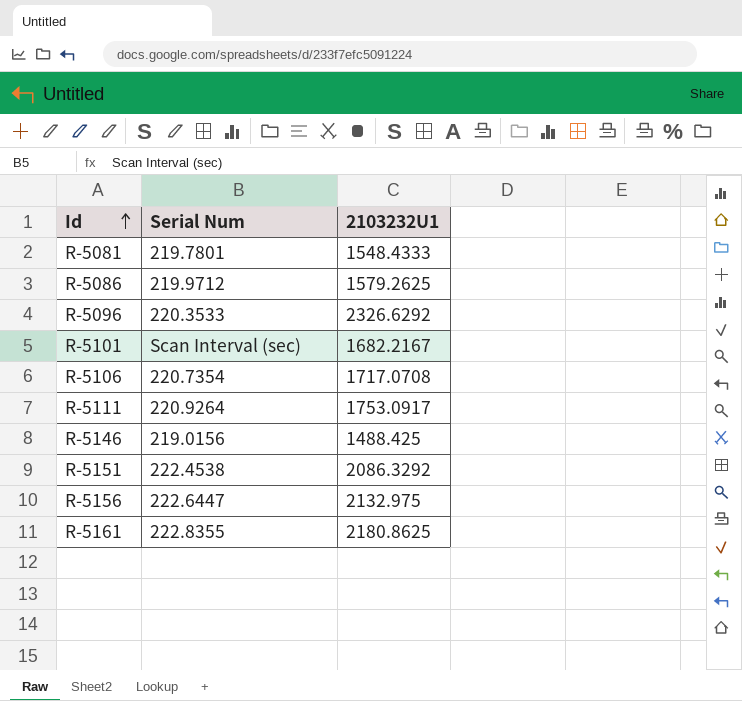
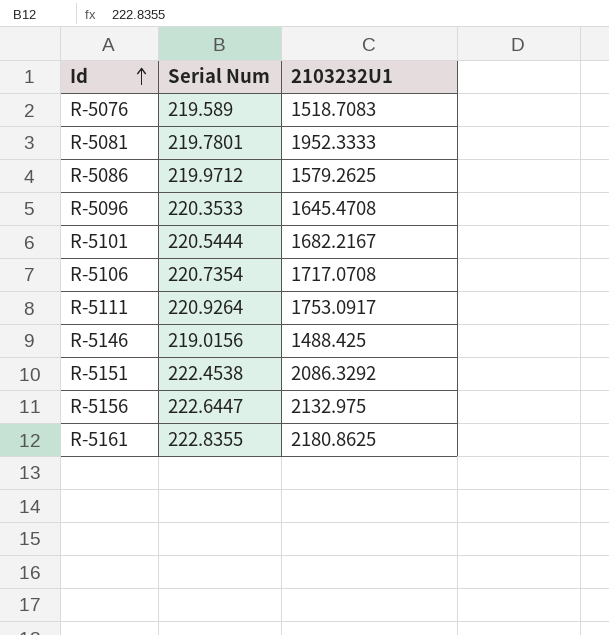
row R-5076: none -> 219.589 | 1518.7083
R-5081 | 2103232U1: 1548.4333 -> 1952.3333
R-5096 | 2103232U1: 2326.6292 -> 1645.4708
R-5101 | Serial Num: Scan Interval (sec) -> 220.5444

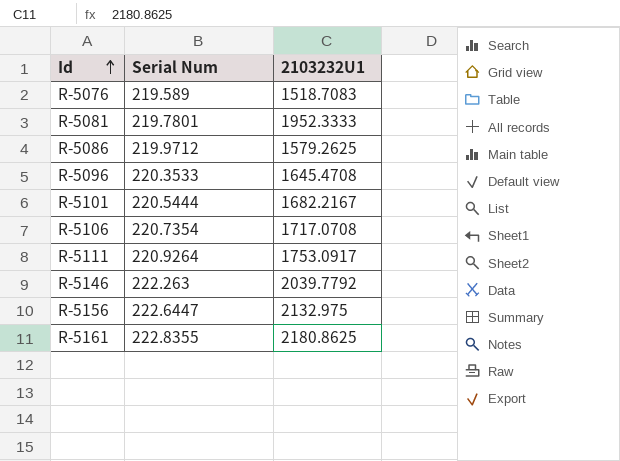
row R-5151: 222.4538 | 2086.3292 -> none
R-5146 | Serial Num: 219.0156 -> 222.263
R-5146 | 2103232U1: 1488.425 -> 2039.7792

